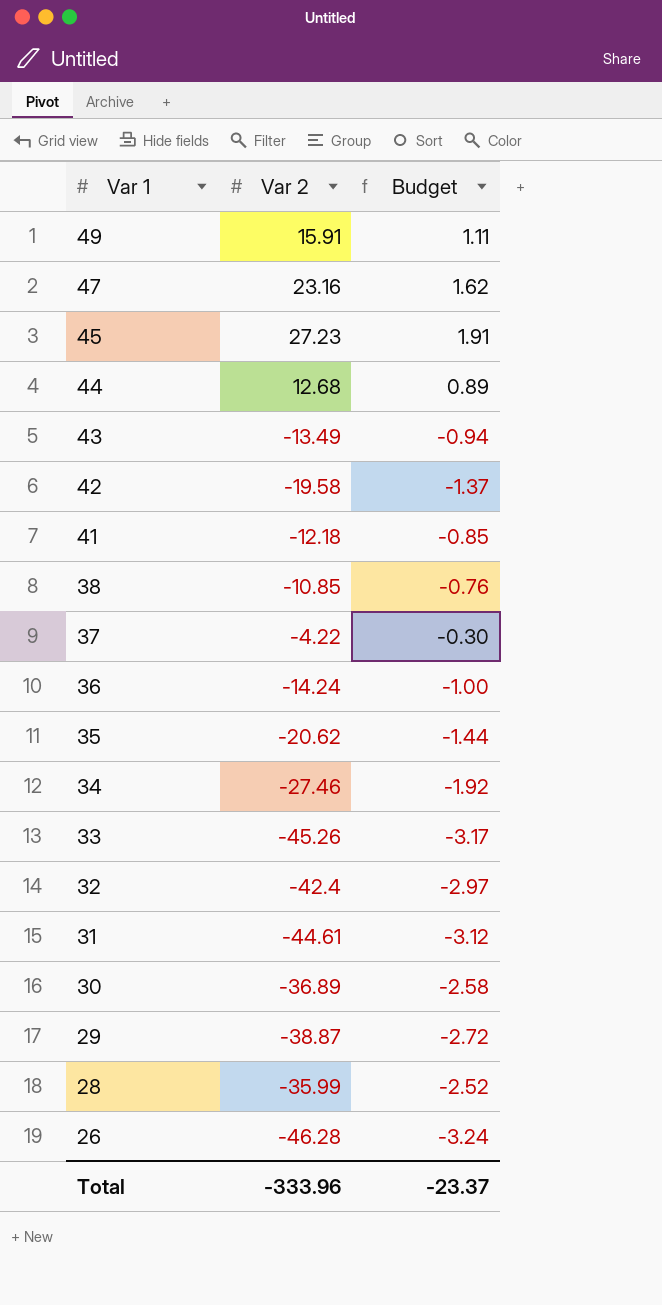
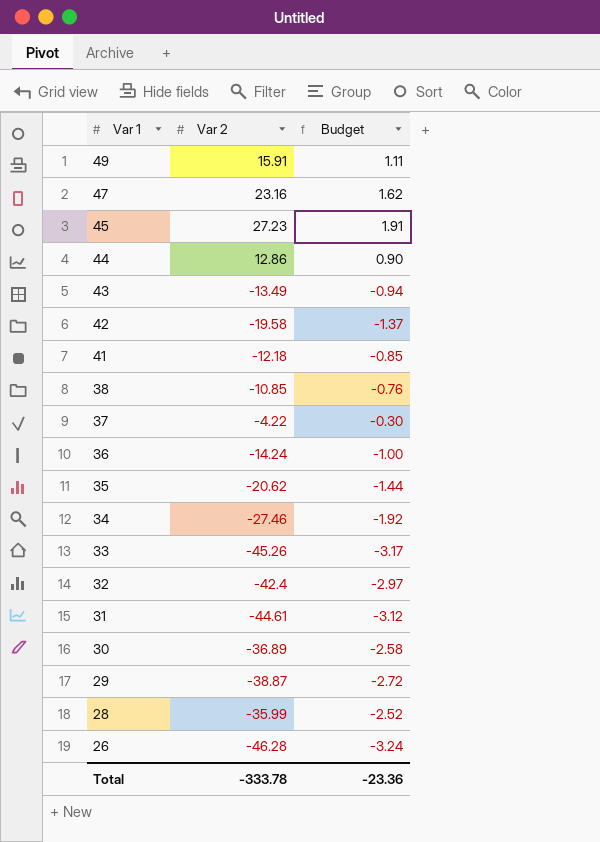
44 | Var 2: 12.68 -> 12.86
44 | Budget: 0.89 -> 0.90
Total | Var 2: -333.96 -> -333.78
Total | Budget: -23.37 -> -23.36

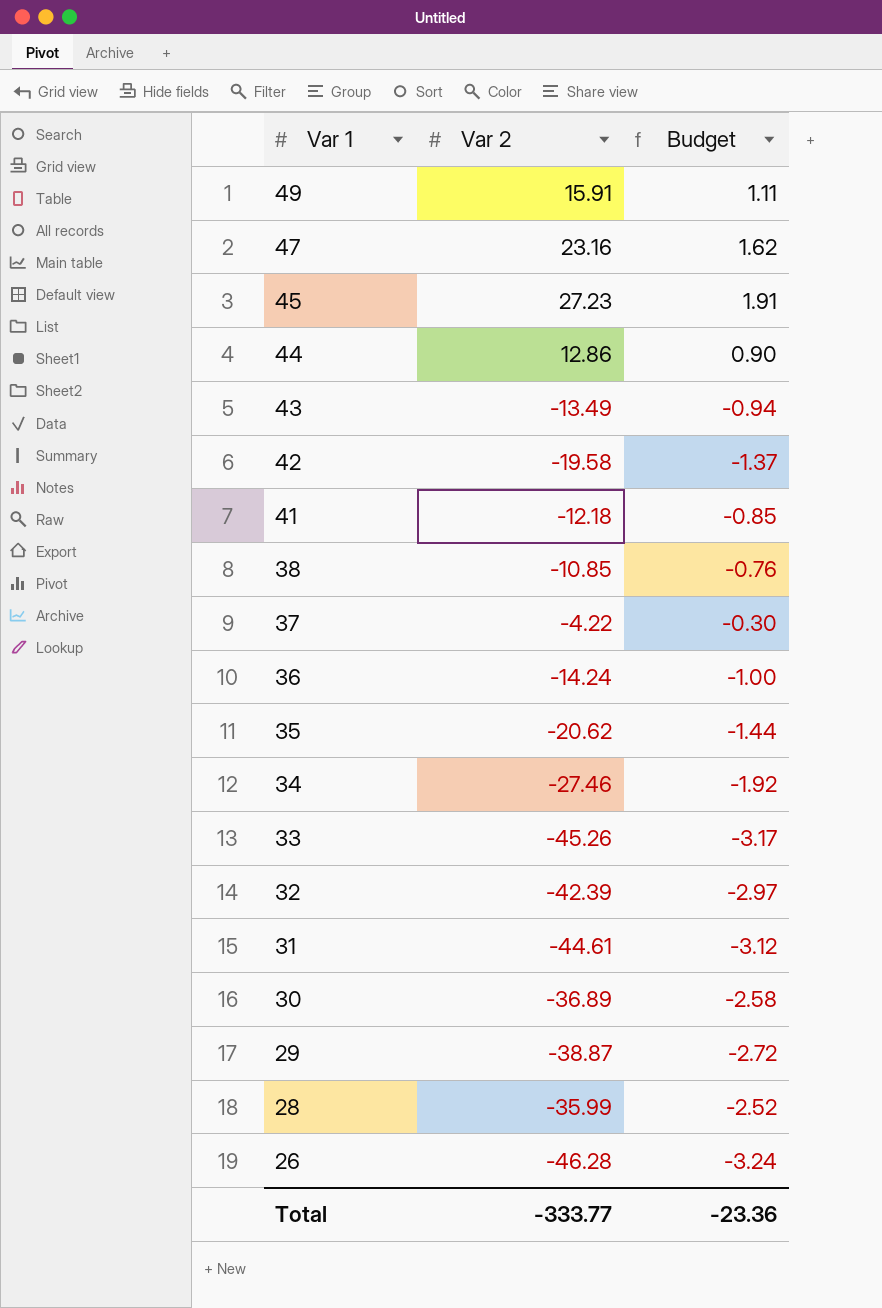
32 | Var 2: -42.4 -> -42.39
Total | Var 2: -333.78 -> -333.77

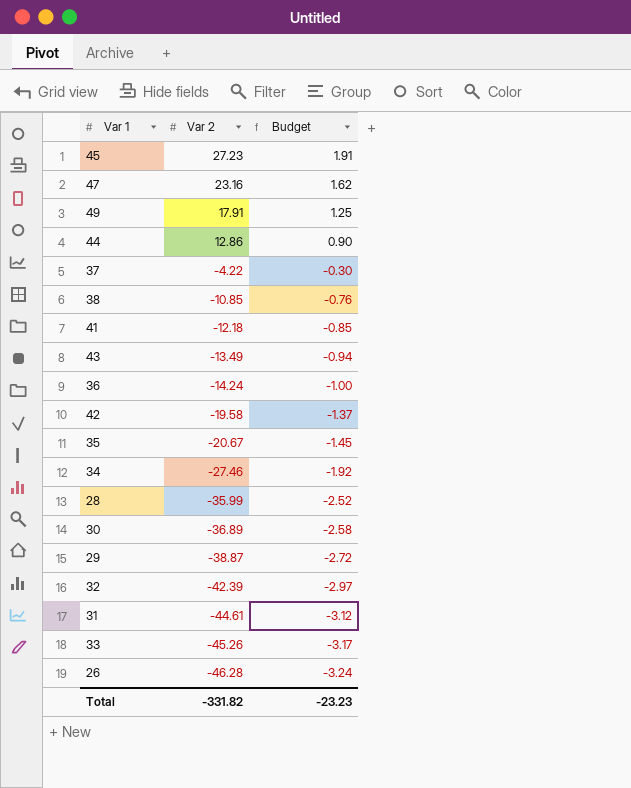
row order: Var 1 descending -> Var 2 descending
49 | Var 2: 15.91 -> 17.91
49 | Budget: 1.11 -> 1.25
35 | Var 2: -20.62 -> -20.67
35 | Budget: -1.44 -> -1.45
Total | Var 2: -333.77 -> -331.82
Total | Budget: -23.36 -> -23.23

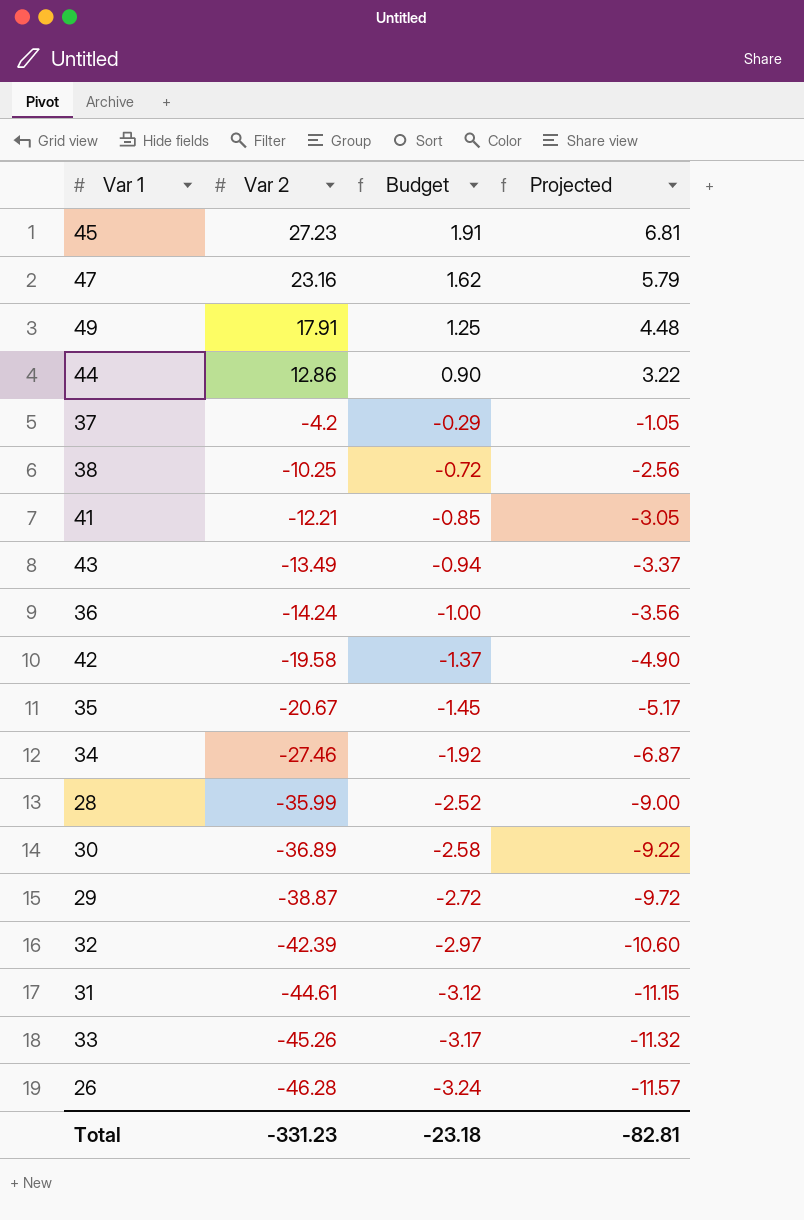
column Projected | formula: none -> [Var 2] * 0.25
37 | Var 2: -4.22 -> -4.2
37 | Budget: -0.30 -> -0.29
38 | Var 2: -10.85 -> -10.25
38 | Budget: -0.76 -> -0.72
41 | Var 2: -12.18 -> -12.21
Total | Var 2: -331.82 -> -331.23
Total | Budget: -23.23 -> -23.18

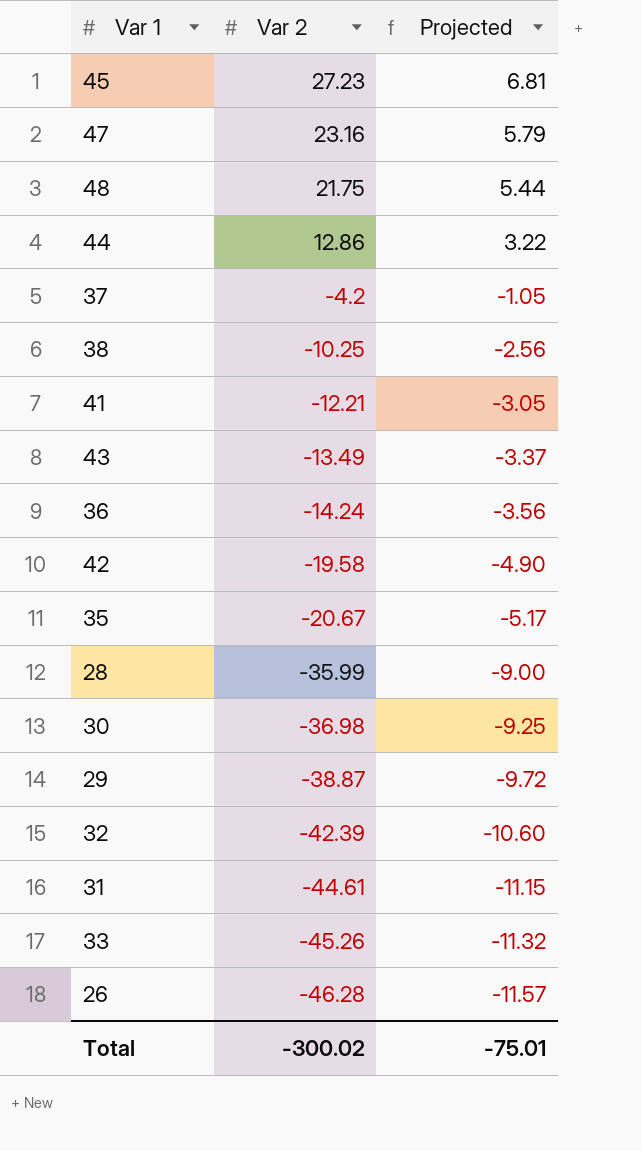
column Budget | formula: [Var 2] * 0.07 -> none
row 49: 17.91 | 1.25 | 4.48 -> none
row 34: -27.46 | -1.92 | -6.87 -> none
row 48: none -> 21.75 | 5.44
30 | Var 2: -36.89 -> -36.98
30 | Projected: -9.22 -> -9.25
Total | Var 2: -331.23 -> -300.02
Total | Projected: -82.81 -> -75.01

